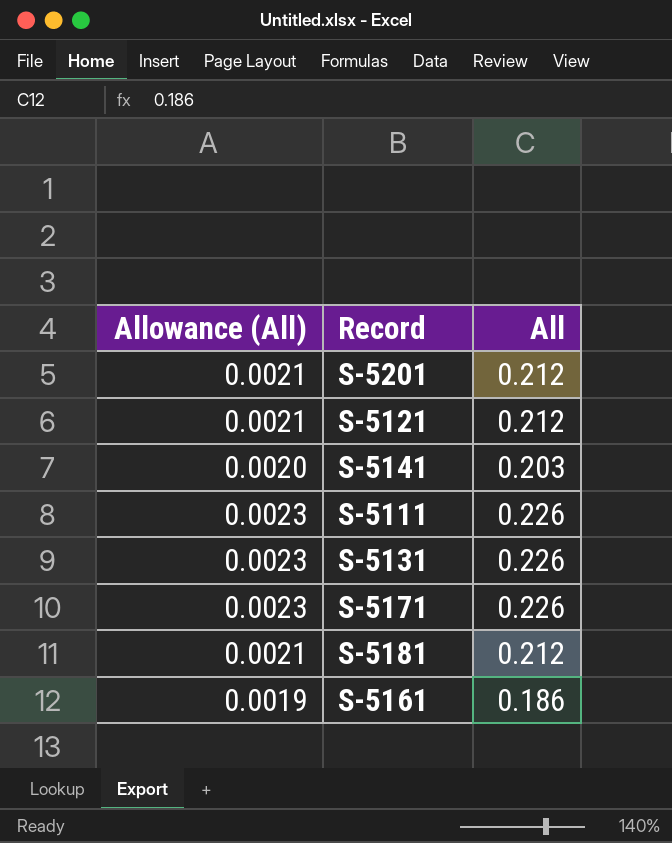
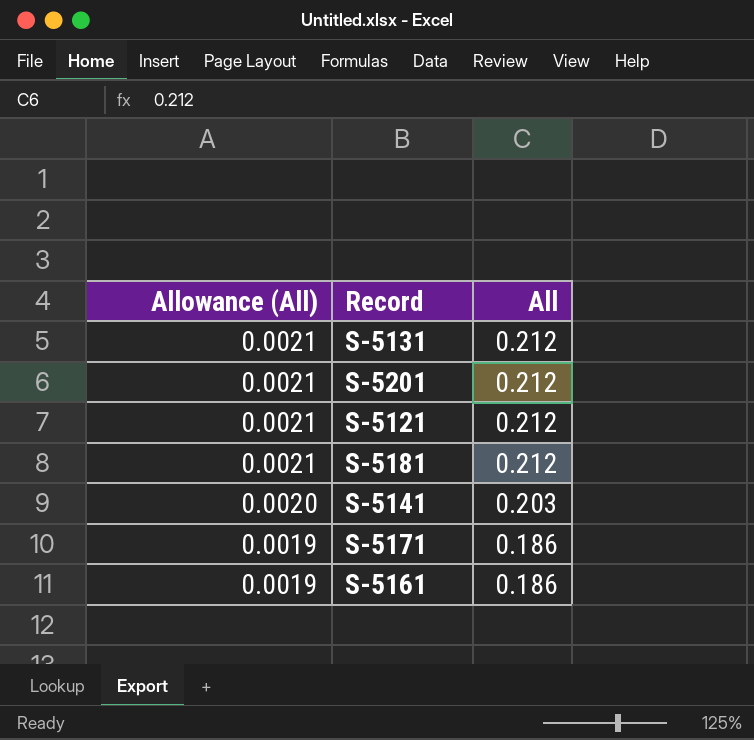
row order: none -> Allowance (All) descending
row S-5111: 0.0023 | 0.226 -> none
S-5131 | Allowance (All): 0.0023 -> 0.0021
S-5131 | All: 0.226 -> 0.212
S-5171 | Allowance (All): 0.0023 -> 0.0019
S-5171 | All: 0.226 -> 0.186

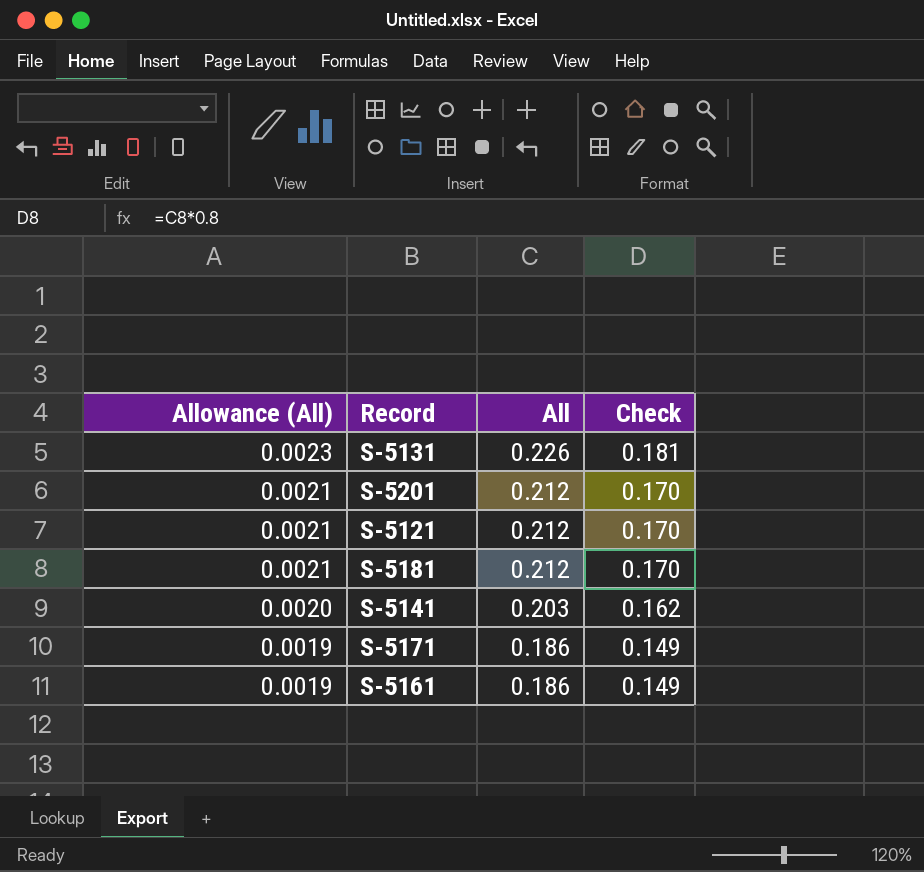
column Check | formula: none -> [All] * 0.8
S-5131 | Allowance (All): 0.0021 -> 0.0023
S-5131 | All: 0.212 -> 0.226

